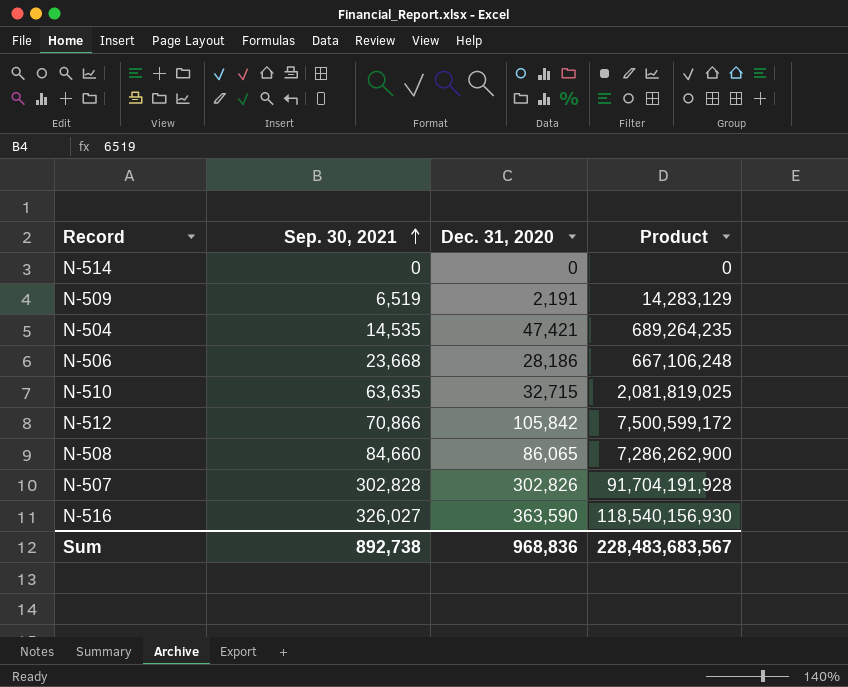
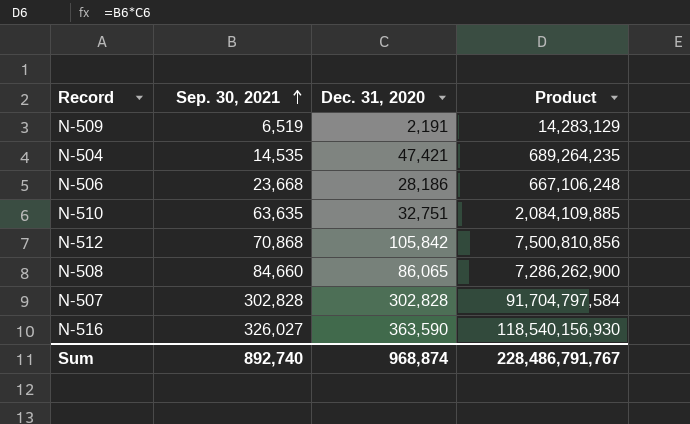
row N-514: 0 | 0 | 0 -> none
N-510 | Dec. 31, 2020: 32,715 -> 32,751
N-510 | Product: 2,081,819,025 -> 2,084,109,885
N-512 | Sep. 30, 2021: 70,866 -> 70,868
N-512 | Product: 7,500,599,172 -> 7,500,810,856
N-507 | Dec. 31, 2020: 302,826 -> 302,828
N-507 | Product: 91,704,191,928 -> 91,704,797,584
Sum | Sep. 30, 2021: 892,738 -> 892,740
Sum | Dec. 31, 2020: 968,836 -> 968,874
Sum | Product: 228,483,683,567 -> 228,486,791,767

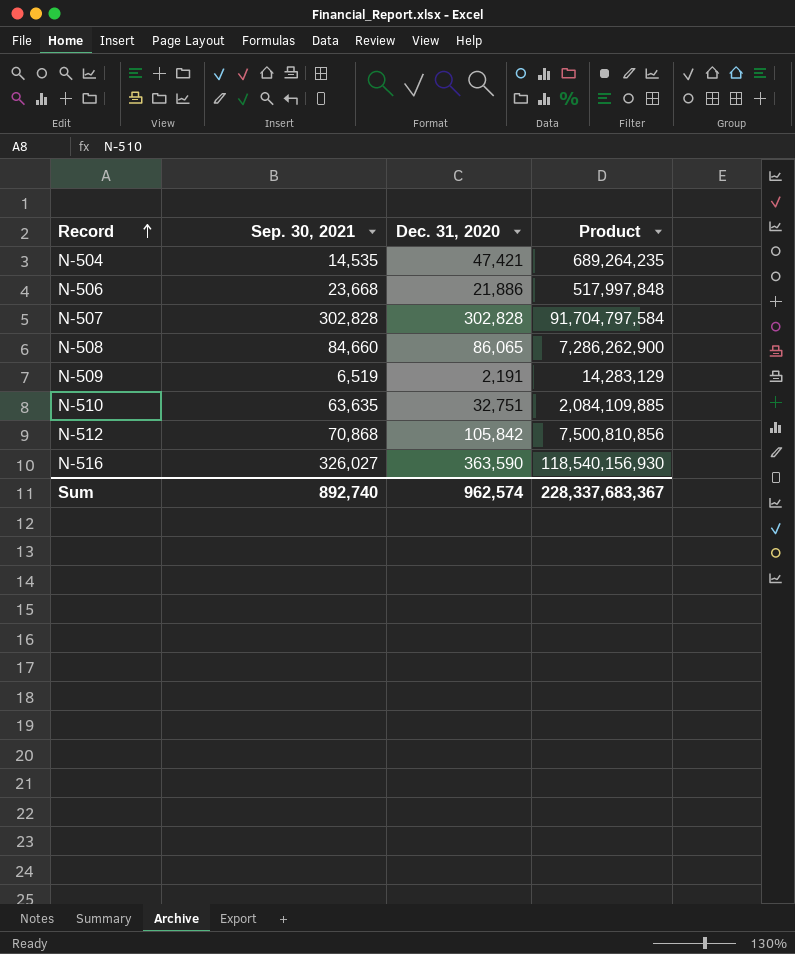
row order: Sep. 30, 2021 ascending -> Record ascending
N-506 | Dec. 31, 2020: 28,186 -> 21,886
N-506 | Product: 667,106,248 -> 517,997,848
Sum | Dec. 31, 2020: 968,874 -> 962,574
Sum | Product: 228,486,791,767 -> 228,337,683,367

